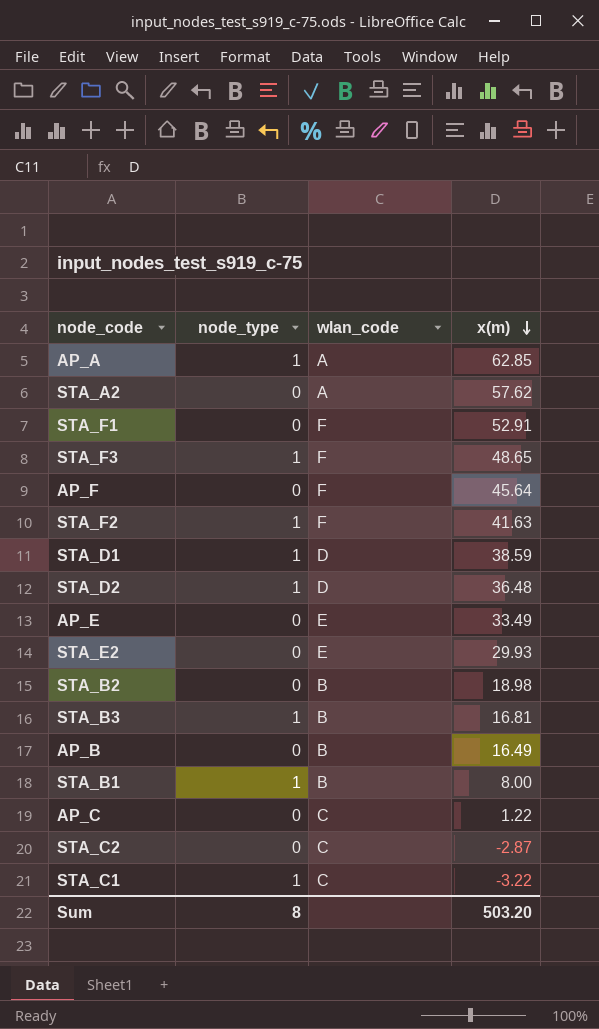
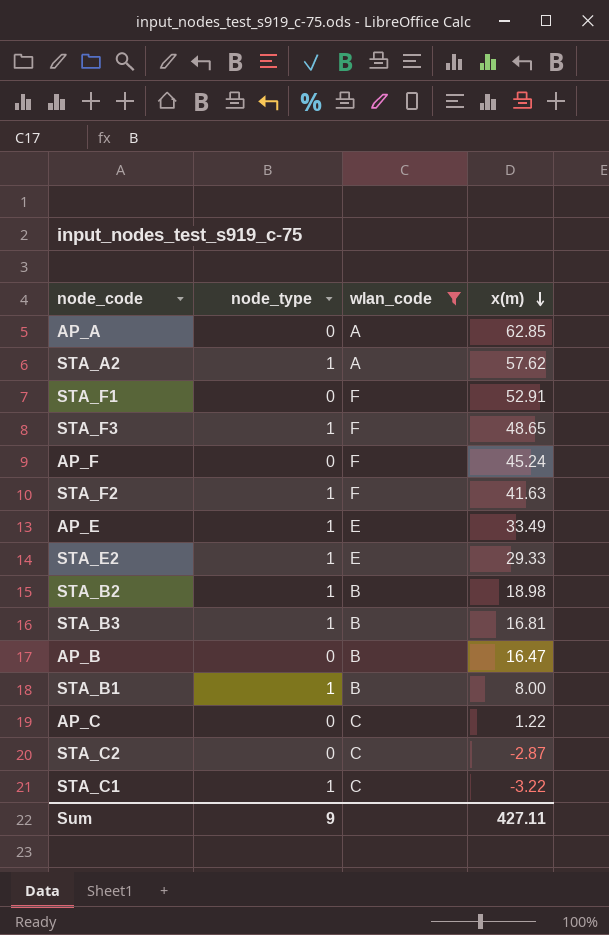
filter: none -> wlan_code != D
AP_A | node_type: 1 -> 0
STA_A2 | node_type: 0 -> 1
AP_F | x(m): 45.64 -> 45.24
AP_E | node_type: 0 -> 1
STA_E2 | node_type: 0 -> 1
STA_E2 | x(m): 29.93 -> 29.33
STA_B2 | node_type: 0 -> 1
AP_B | x(m): 16.49 -> 16.47
Sum | node_type: 8 -> 9
Sum | x(m): 503.20 -> 427.11

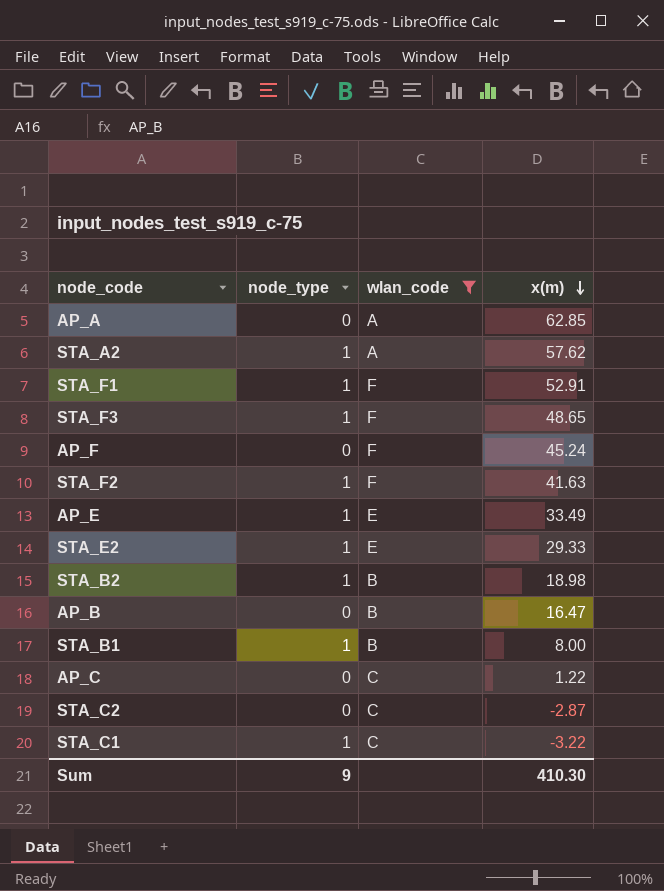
row STA_B3: 1 | B | 16.81 -> none
STA_F1 | node_type: 0 -> 1
Sum | x(m): 427.11 -> 410.30

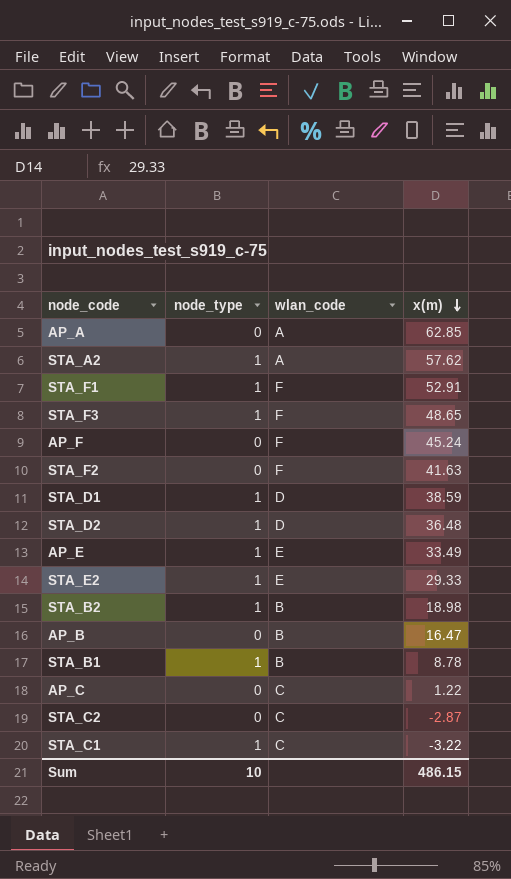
filter: wlan_code != D -> none
STA_F2 | node_type: 1 -> 0
STA_B1 | x(m): 8.00 -> 8.78
Sum | node_type: 9 -> 10
Sum | x(m): 410.30 -> 486.15

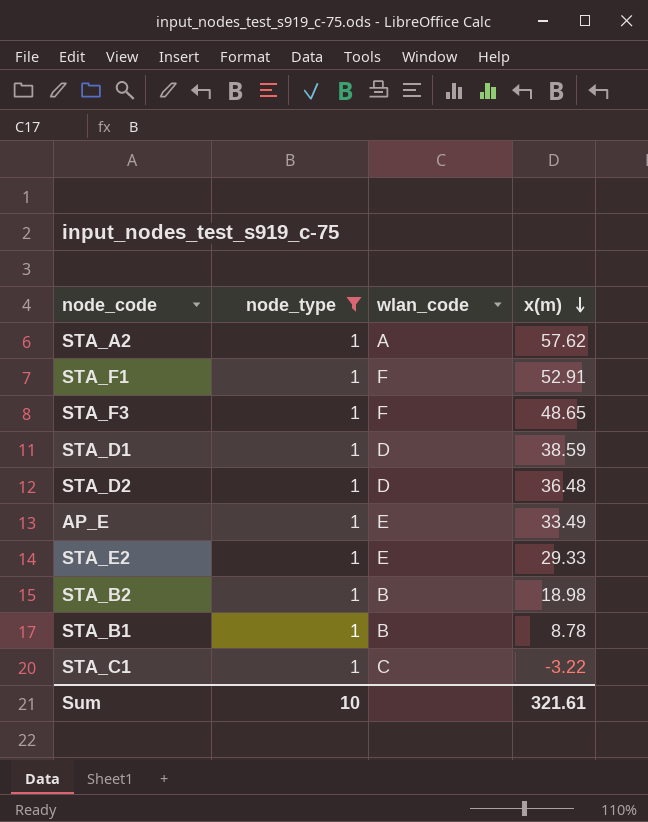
filter: none -> node_type = 1
Sum | x(m): 486.15 -> 321.61

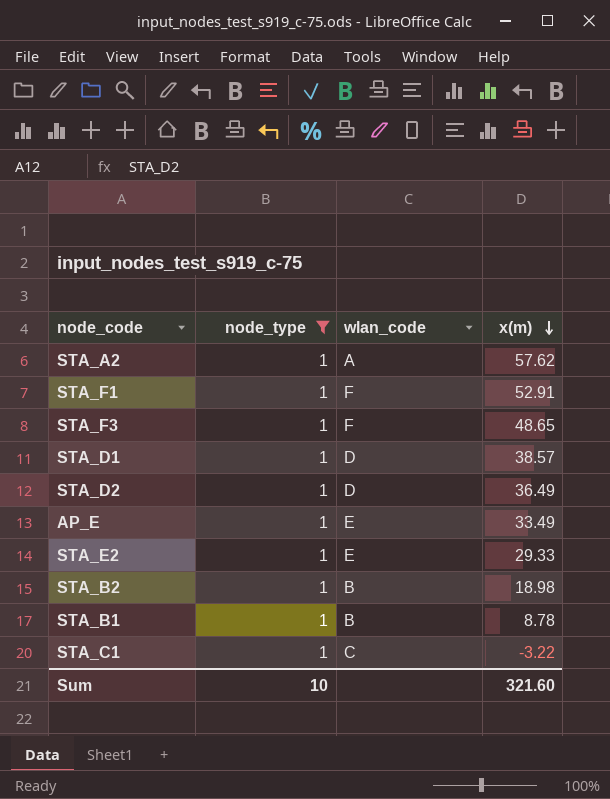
STA_D1 | x(m): 38.59 -> 38.57
STA_D2 | x(m): 36.48 -> 36.49
Sum | x(m): 321.61 -> 321.60

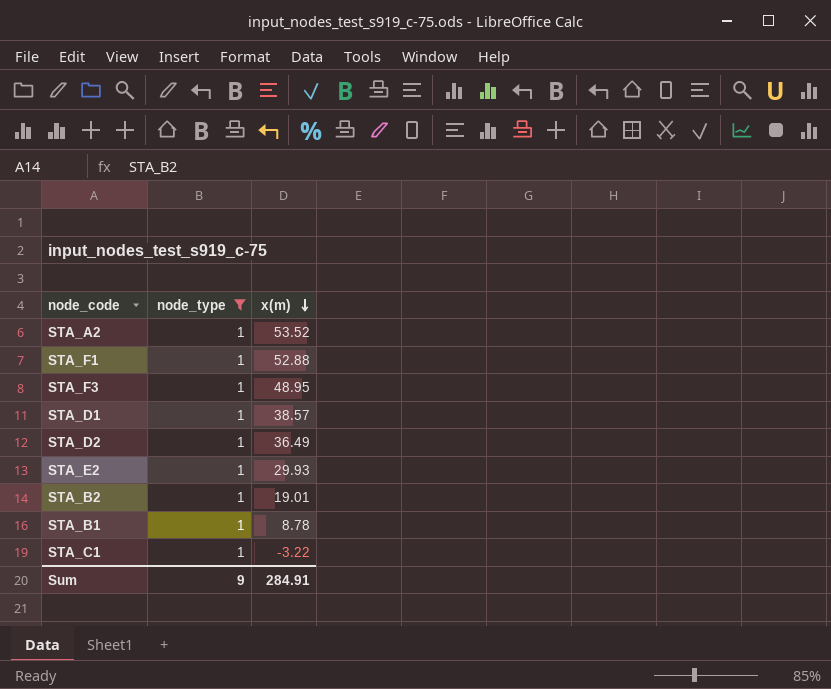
column wlan_code | position: 3 -> none
row AP_E: 1 | E | 33.49 -> none
STA_A2 | x(m): 57.62 -> 53.52
STA_F1 | x(m): 52.91 -> 52.88
STA_F3 | x(m): 48.65 -> 48.95
STA_E2 | x(m): 29.33 -> 29.93
STA_B2 | x(m): 18.98 -> 19.01
Sum | node_type: 10 -> 9
Sum | x(m): 321.60 -> 284.91

